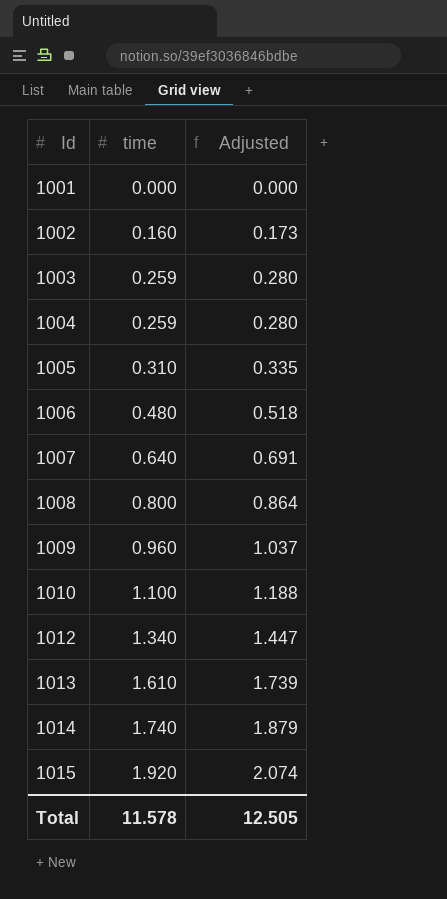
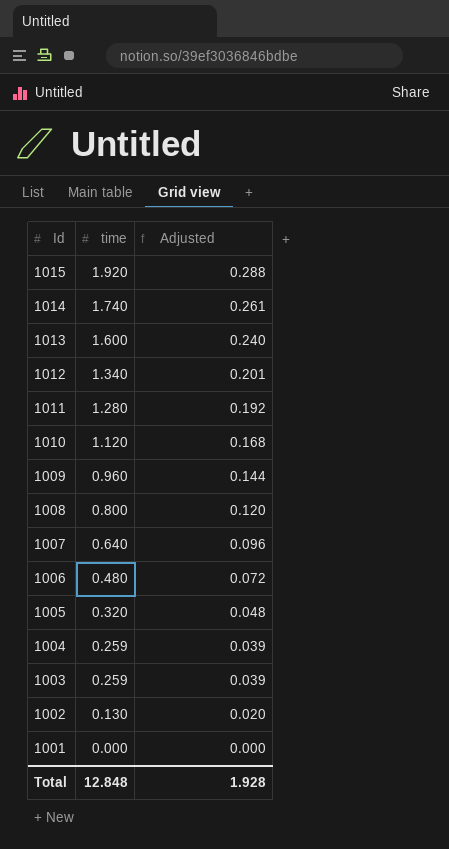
row order: Id ascending -> Id descending
column Adjusted | formula: [time] * 1.08 -> [time] * 0.15
1013 | time: 1.610 -> 1.600
row 1011: none -> 1.280 | 0.192
1010 | time: 1.100 -> 1.120
1005 | time: 0.310 -> 0.320
1002 | time: 0.160 -> 0.130
Total | time: 11.578 -> 12.848
Total | Adjusted: 12.505 -> 1.928

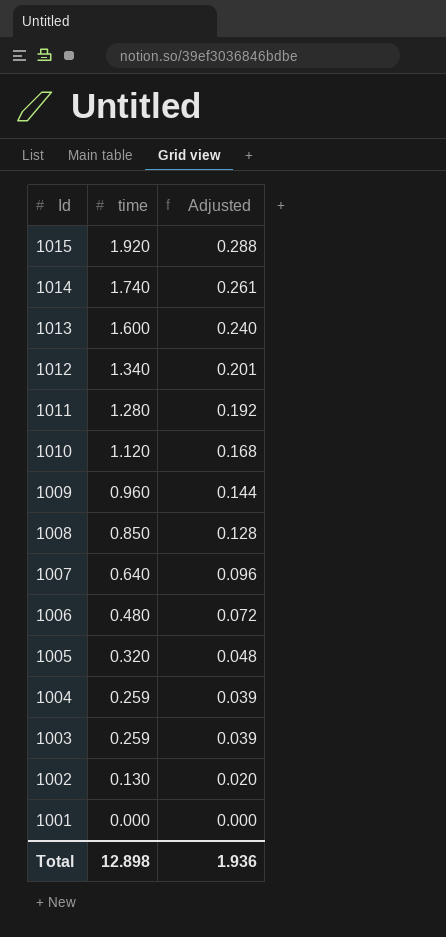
1008 | time: 0.800 -> 0.850
1008 | Adjusted: 0.120 -> 0.128
Total | time: 12.848 -> 12.898
Total | Adjusted: 1.928 -> 1.936

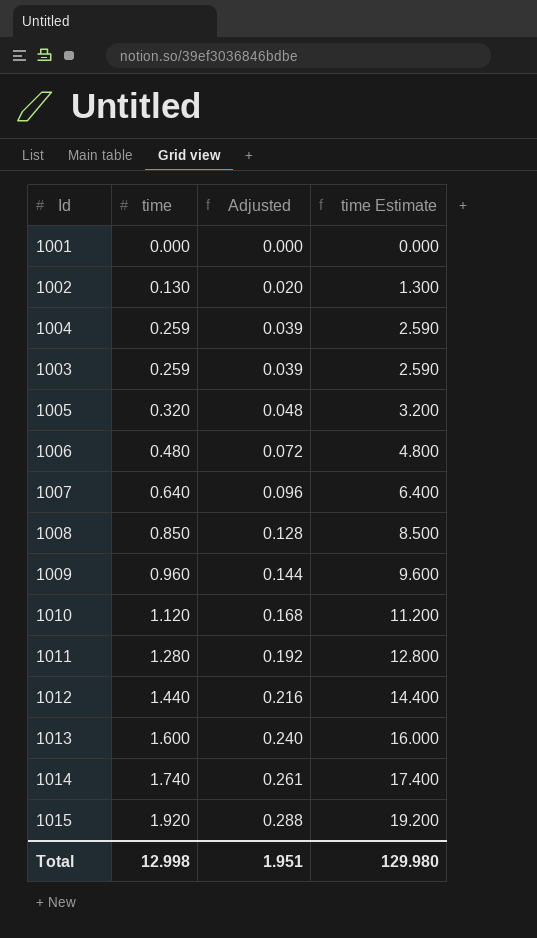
row order: Id descending -> time ascending
column time Estimate | formula: none -> [time] * 10
1012 | time: 1.340 -> 1.440
1012 | Adjusted: 0.201 -> 0.216
Total | time: 12.898 -> 12.998
Total | Adjusted: 1.936 -> 1.951

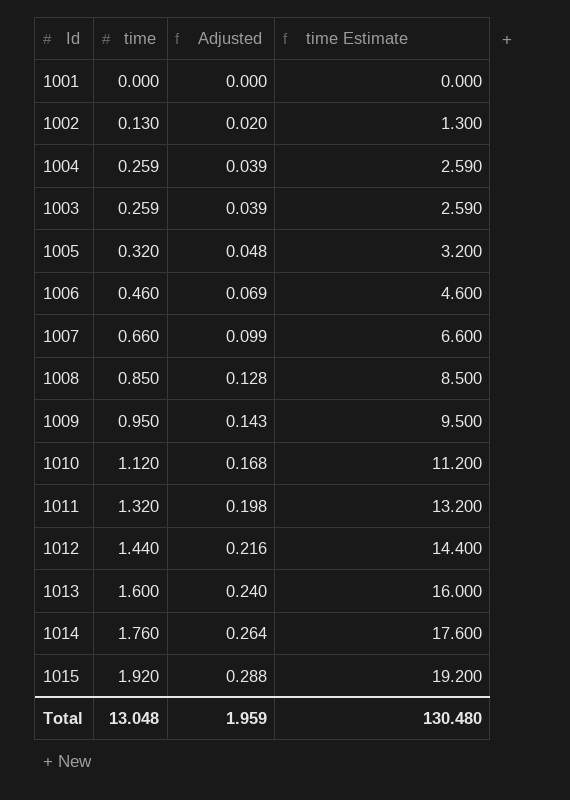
1006 | time: 0.480 -> 0.460
1006 | Adjusted: 0.072 -> 0.069
1006 | time Estimate: 4.800 -> 4.600
1007 | time: 0.640 -> 0.660
1007 | Adjusted: 0.096 -> 0.099
1007 | time Estimate: 6.400 -> 6.600
1009 | time: 0.960 -> 0.950
1009 | Adjusted: 0.144 -> 0.143
1009 | time Estimate: 9.600 -> 9.500
1011 | time: 1.280 -> 1.320
1011 | Adjusted: 0.192 -> 0.198
1011 | time Estimate: 12.800 -> 13.200
1014 | time: 1.740 -> 1.760
1014 | Adjusted: 0.261 -> 0.264
1014 | time Estimate: 17.400 -> 17.600
Total | time: 12.998 -> 13.048
Total | Adjusted: 1.951 -> 1.959
Total | time Estimate: 129.980 -> 130.480

